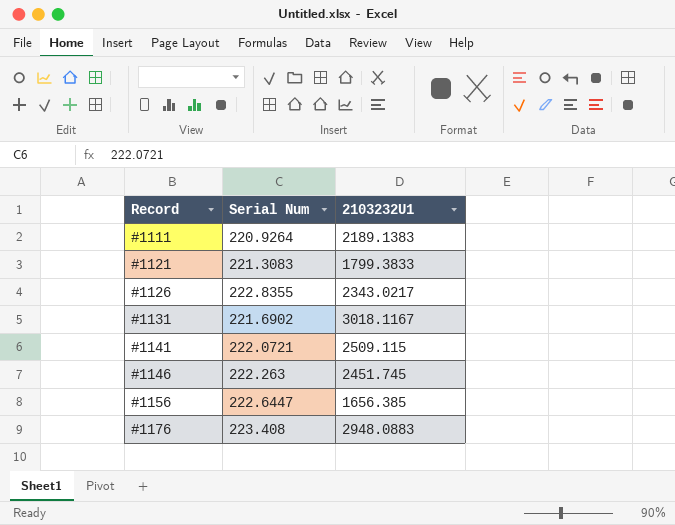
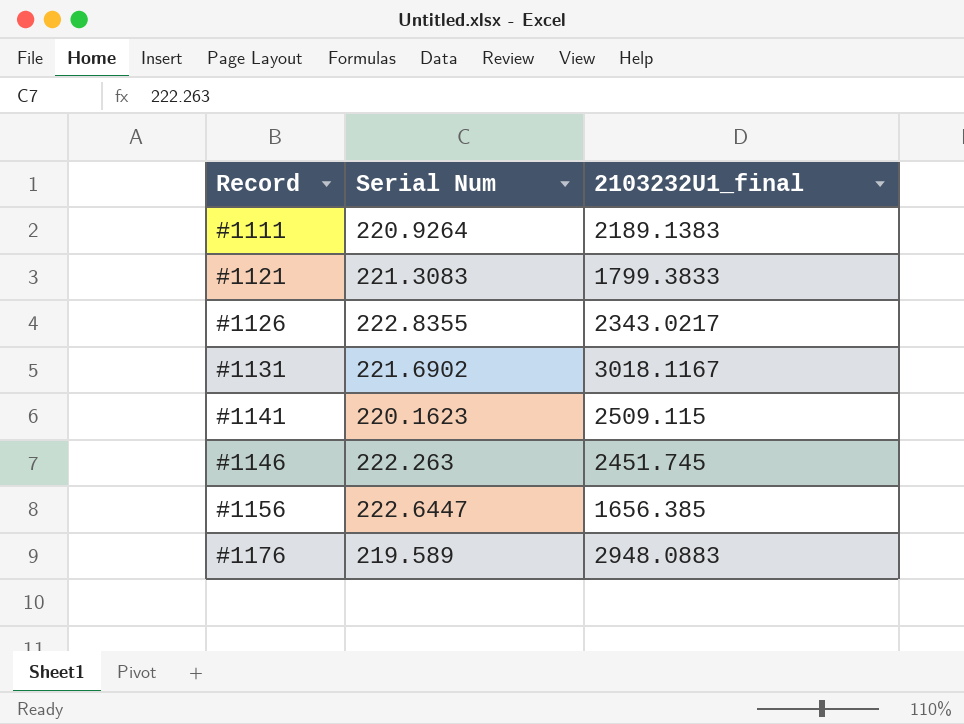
column name: 2103232U1 -> 2103232U1_final
#1141 | Serial Num: 222.0721 -> 220.1623
#1176 | Serial Num: 223.408 -> 219.589

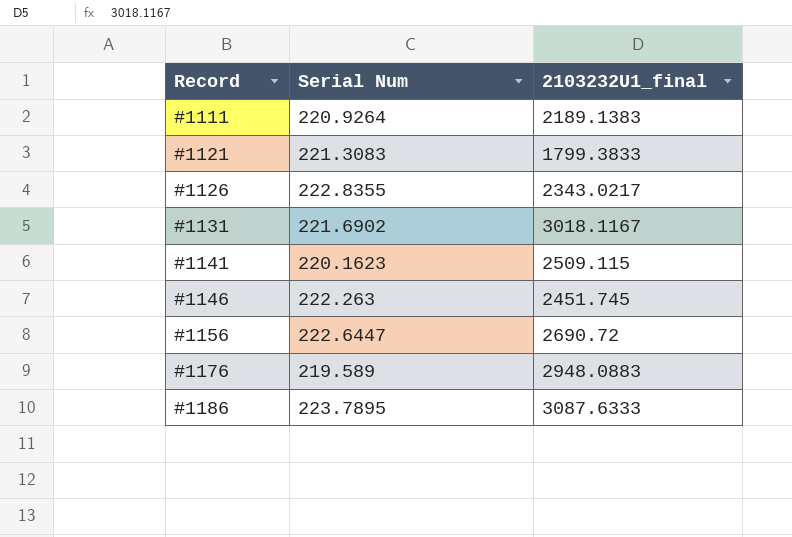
#1156 | 2103232U1_final: 1656.385 -> 2690.72
row #1186: none -> 223.7895 | 3087.6333

